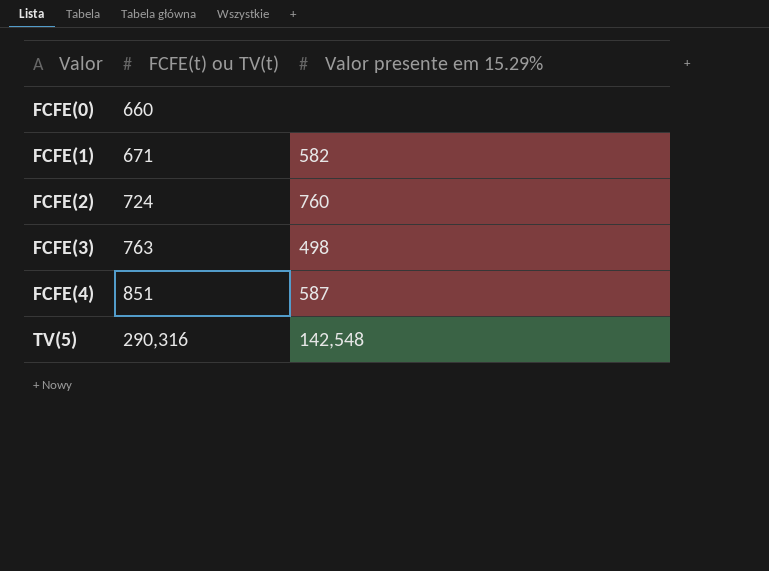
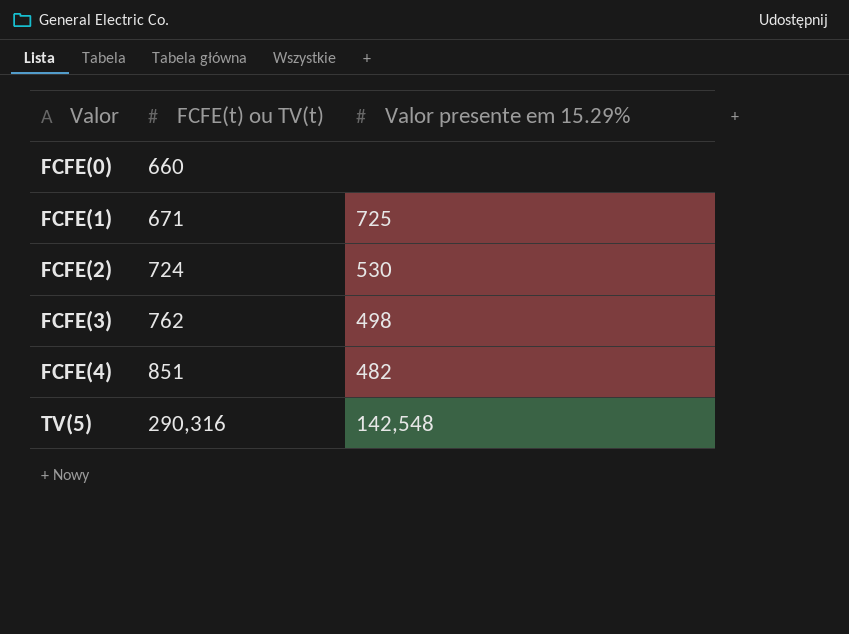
FCFE(1) | Valor presente em 15.29%: 582 -> 725
FCFE(2) | Valor presente em 15.29%: 760 -> 530
FCFE(3) | FCFE(t) ou TV(t): 763 -> 762
FCFE(4) | Valor presente em 15.29%: 587 -> 482

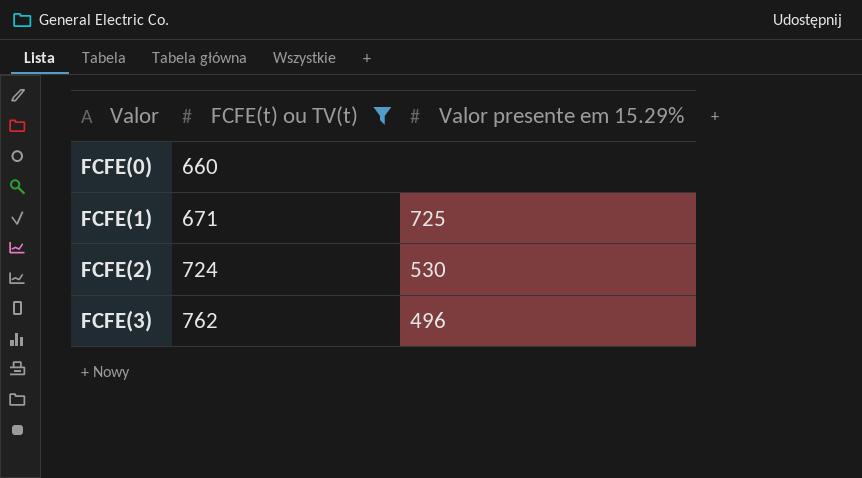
filter: none -> FCFE(t) ou TV(t) <= 762
FCFE(3) | Valor presente em 15.29%: 498 -> 496

